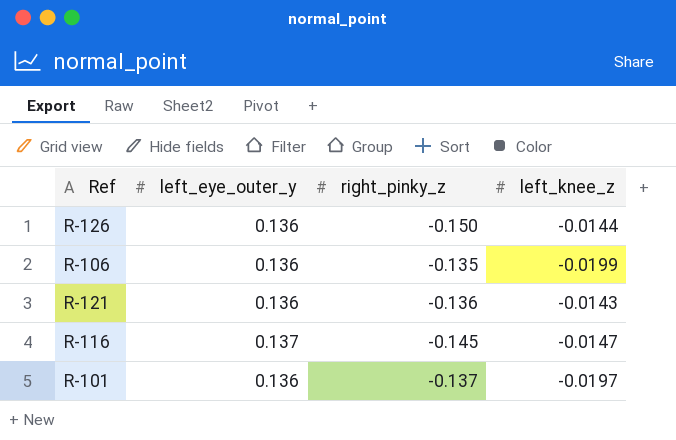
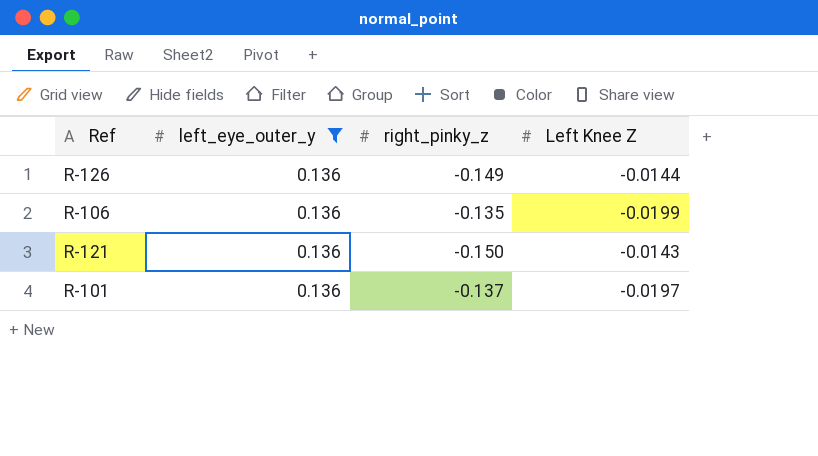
filter: none -> left_eye_outer_y = 0.136
column name: left_knee_z -> Left Knee Z
R-126 | right_pinky_z: -0.150 -> -0.149
R-121 | right_pinky_z: -0.136 -> -0.150

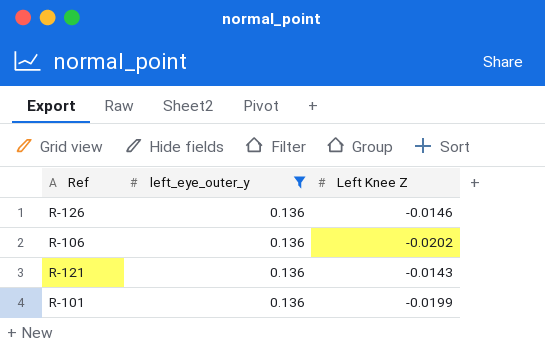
column right_pinky_z | position: 3 -> none
R-126 | Left Knee Z: -0.0144 -> -0.0146
R-106 | Left Knee Z: -0.0199 -> -0.0202
R-101 | Left Knee Z: -0.0197 -> -0.0199

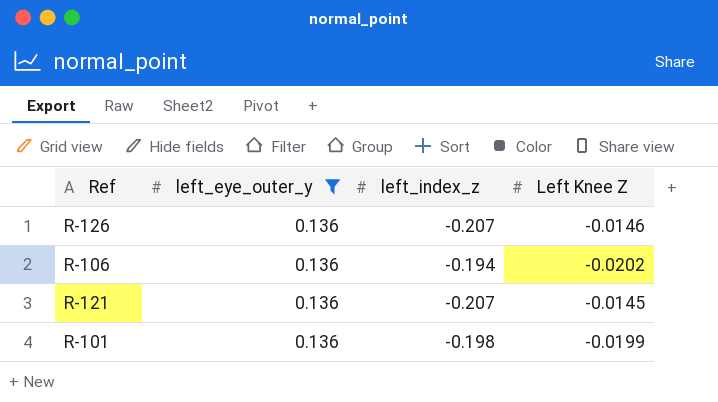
column left_index_z | position: none -> 3
R-121 | Left Knee Z: -0.0143 -> -0.0145

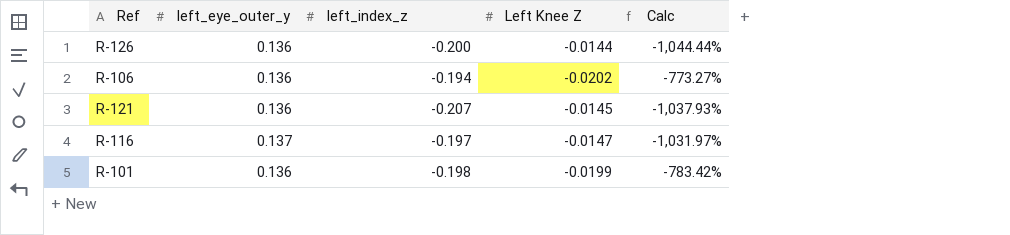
filter: left_eye_outer_y = 0.136 -> none
column Calc | formula: none -> ([left_eye_outer_y] - [Left Knee Z]) / [Left Knee Z]
R-126 | left_index_z: -0.207 -> -0.200
R-126 | Left Knee Z: -0.0146 -> -0.0144

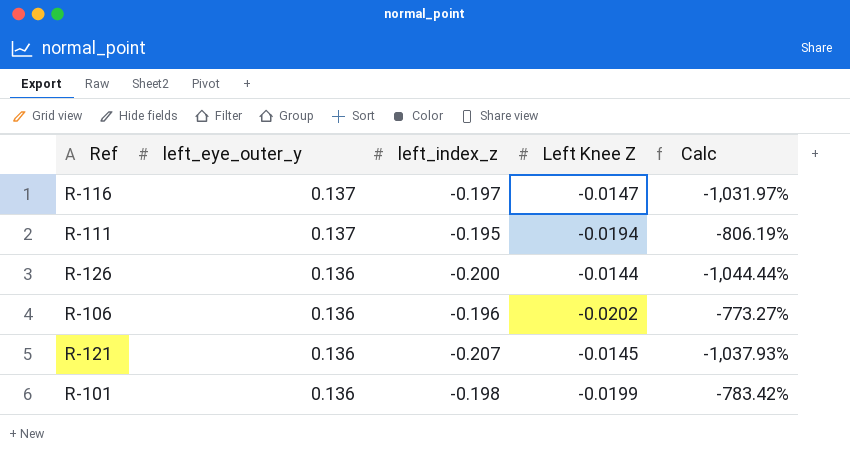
row order: none -> left_eye_outer_y descending
row R-111: none -> 0.137 | -0.195 | -0.0194 | -806.19%
R-106 | left_index_z: -0.194 -> -0.196

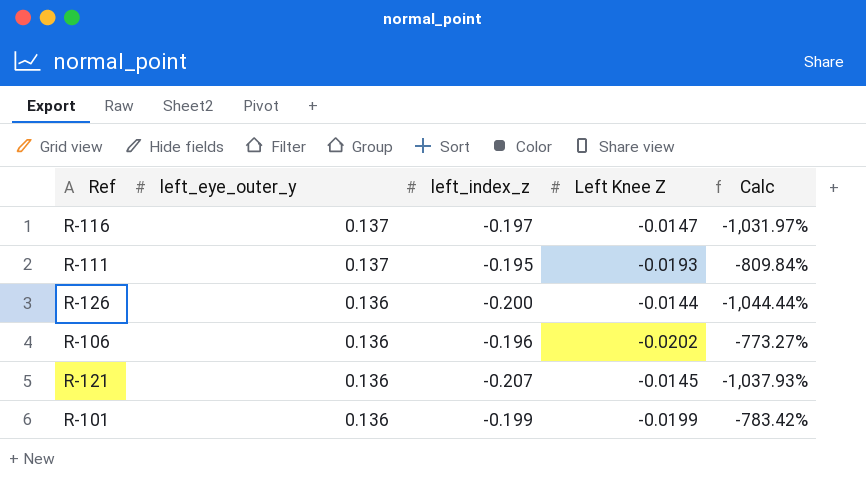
R-111 | Left Knee Z: -0.0194 -> -0.0193
R-111 | Calc: -806.19% -> -809.84%
R-101 | left_index_z: -0.198 -> -0.199

